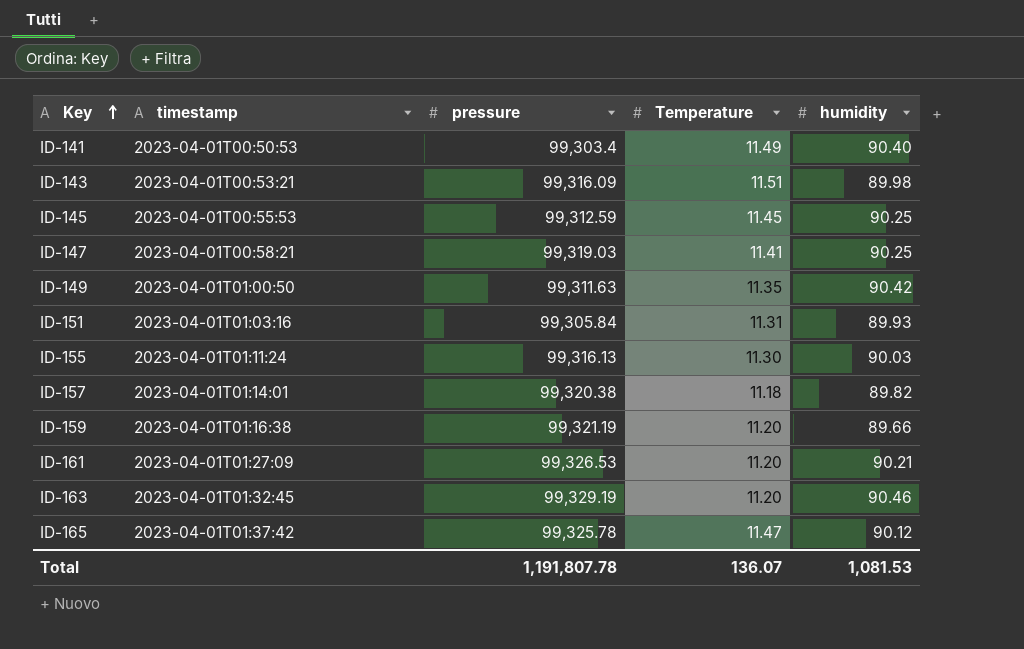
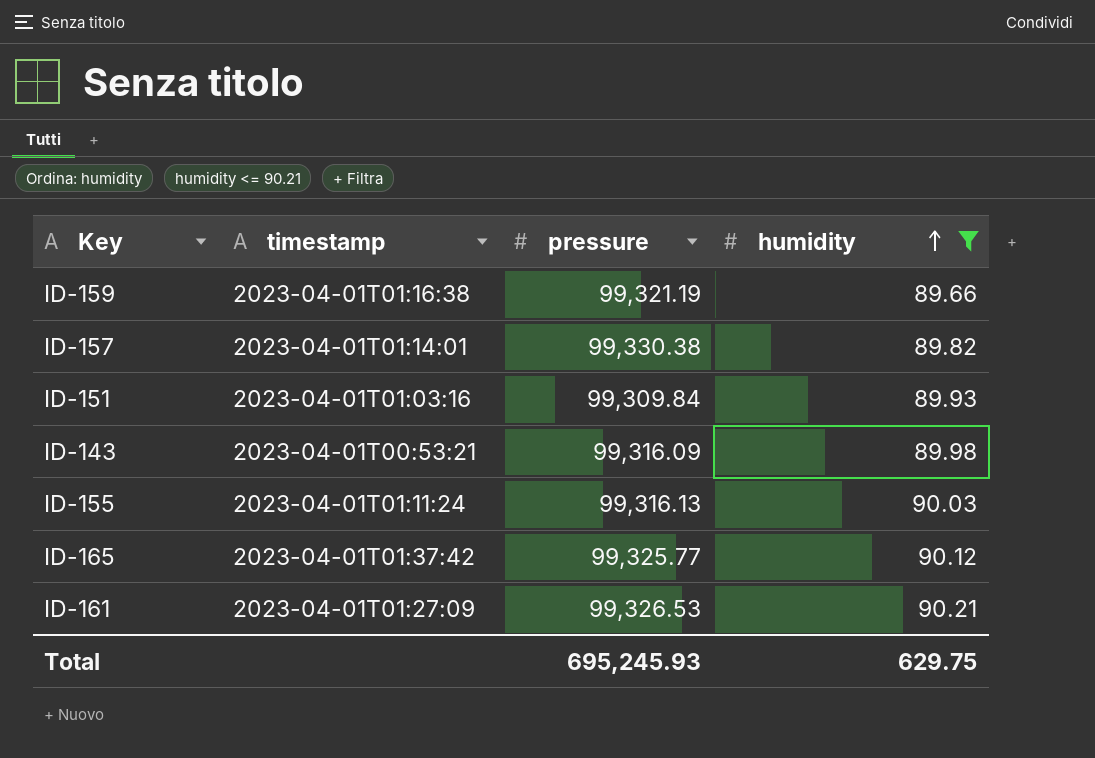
filter: none -> humidity <= 90.21
row order: Key ascending -> humidity ascending
column Temperature | position: 4 -> none
ID-157 | pressure: 99,320.38 -> 99,330.38
ID-151 | pressure: 99,305.84 -> 99,309.84
ID-165 | pressure: 99,325.78 -> 99,325.77
Total | pressure: 1,191,807.78 -> 695,245.93
Total | humidity: 1,081.53 -> 629.75

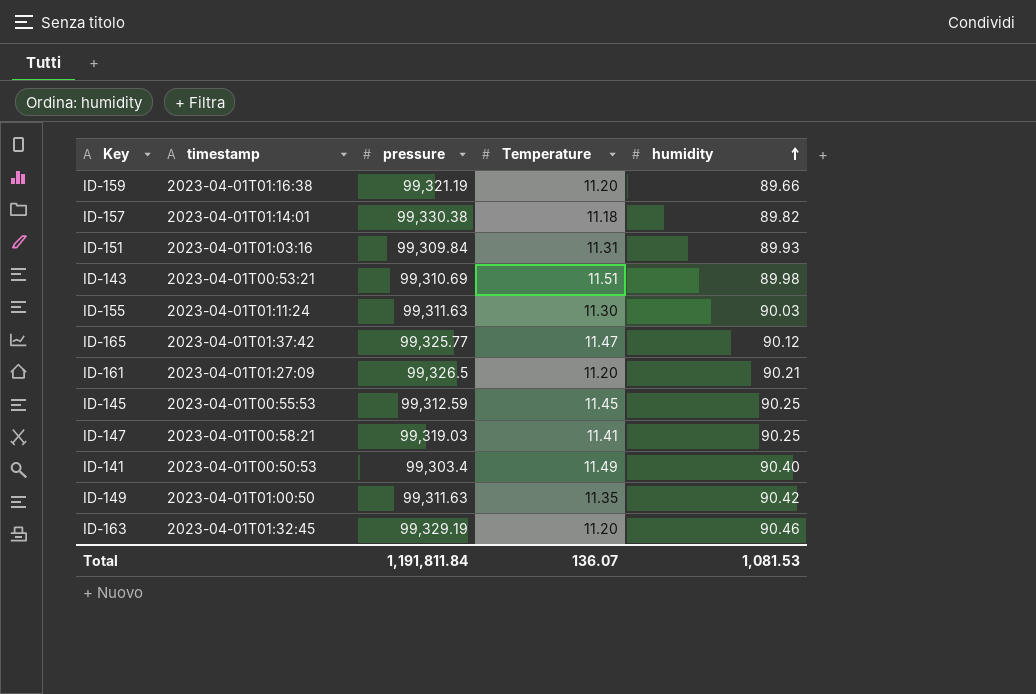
filter: humidity <= 90.21 -> none
column Temperature | position: none -> 4
ID-143 | pressure: 99,316.09 -> 99,310.69
ID-155 | pressure: 99,316.13 -> 99,311.63
ID-161 | pressure: 99,326.53 -> 99,326.5
Total | pressure: 695,245.93 -> 1,191,811.84
Total | humidity: 629.75 -> 1,081.53

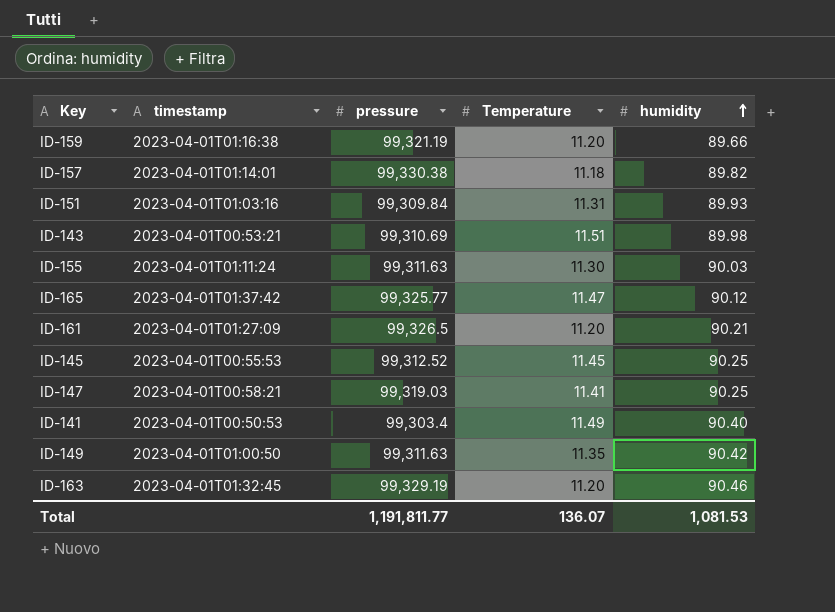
ID-145 | pressure: 99,312.59 -> 99,312.52
Total | pressure: 1,191,811.84 -> 1,191,811.77

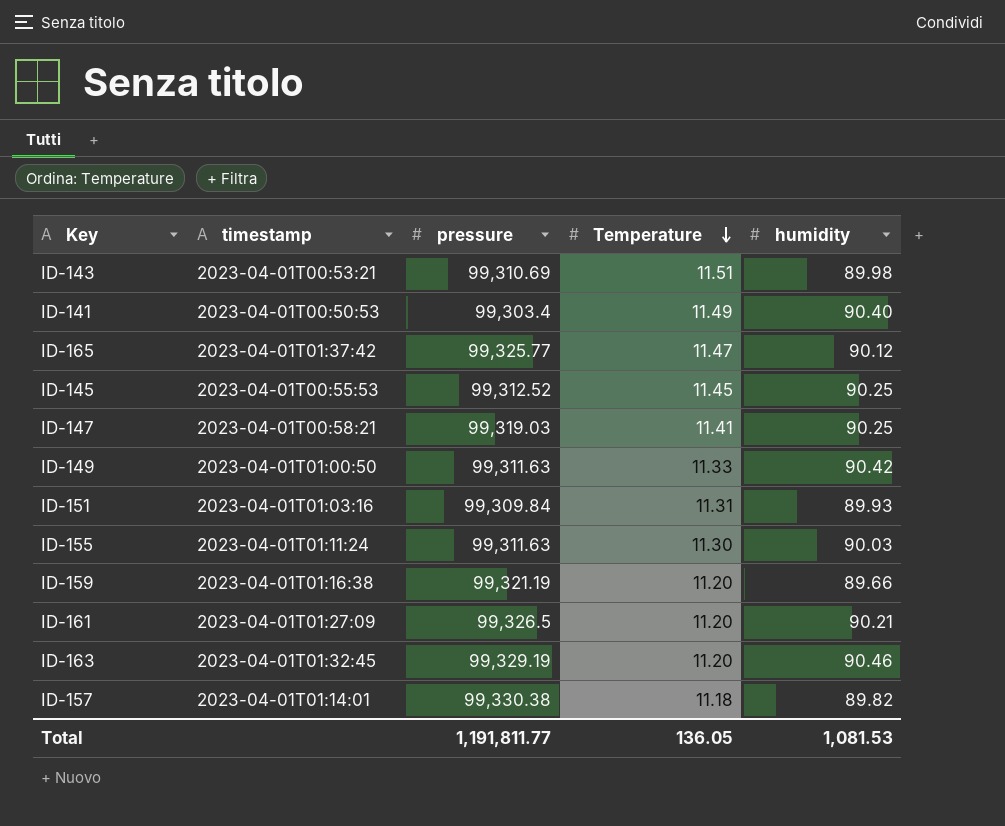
row order: humidity ascending -> Temperature descending
ID-149 | Temperature: 11.35 -> 11.33
Total | Temperature: 136.07 -> 136.05

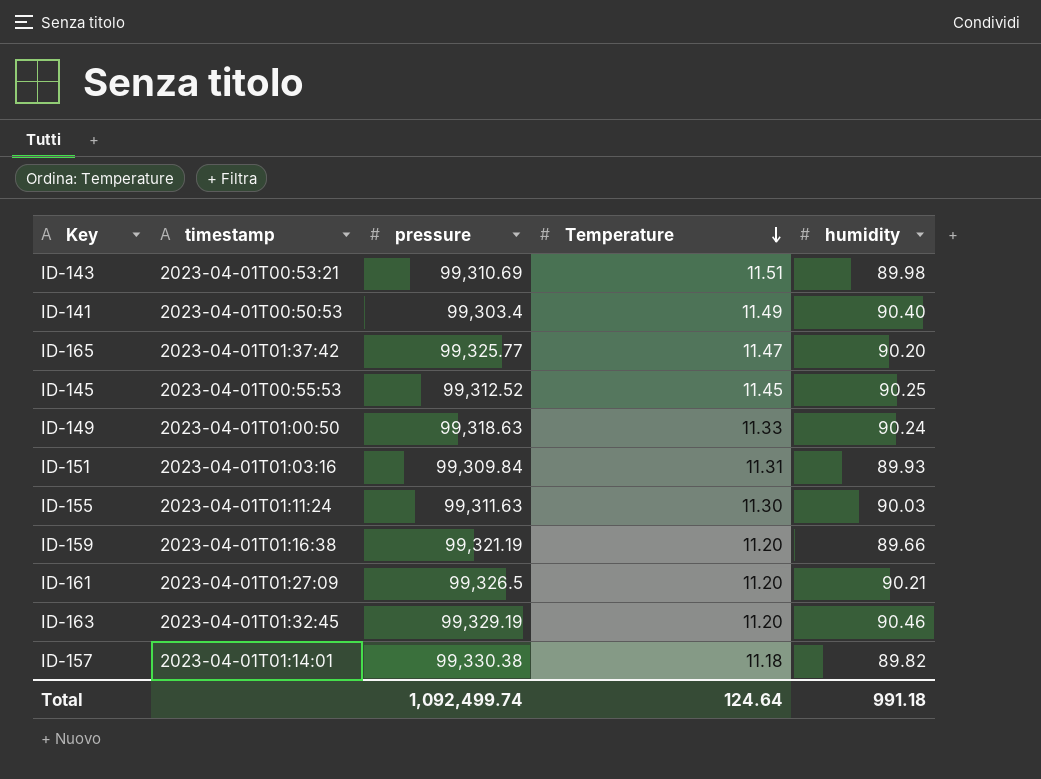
row ID-147: 2023-04-01T00:58:21 | 99,319.03 | 11.41 | 90.25 -> none
ID-165 | humidity: 90.12 -> 90.20
ID-149 | pressure: 99,311.63 -> 99,318.63
ID-149 | humidity: 90.42 -> 90.24
Total | pressure: 1,191,811.77 -> 1,092,499.74
Total | Temperature: 136.05 -> 124.64
Total | humidity: 1,081.53 -> 991.18

